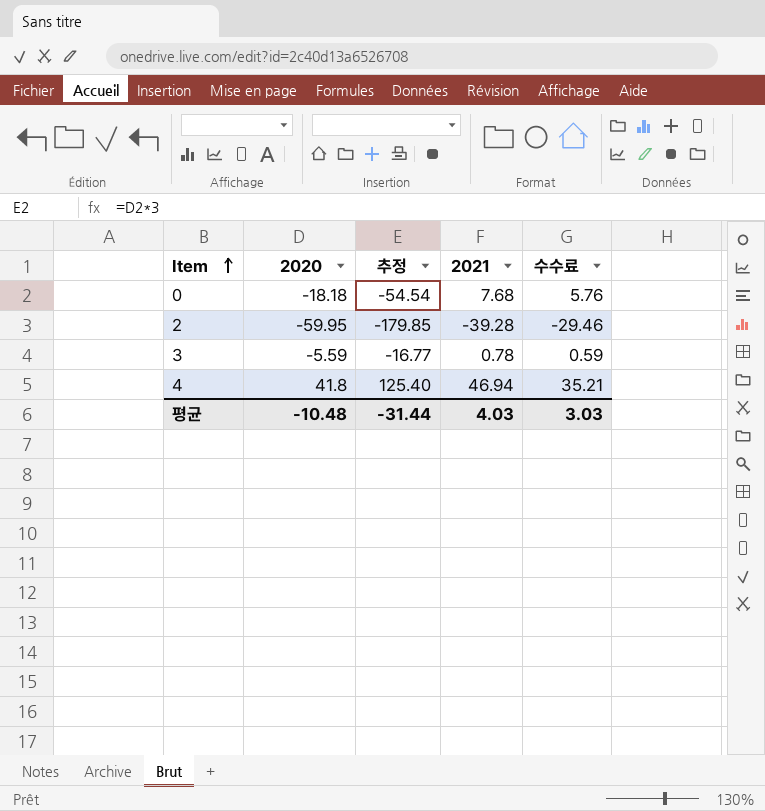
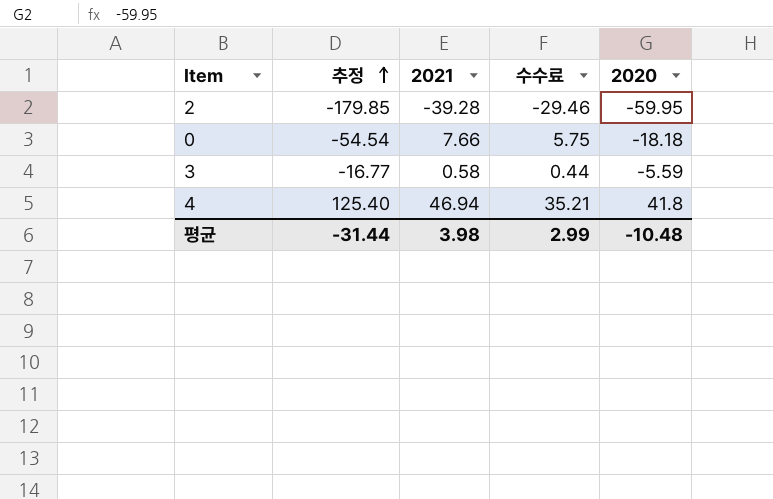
row order: Item ascending -> 추정 ascending
column 2020 | position: 2 -> 5
0 | 2021: 7.68 -> 7.66
0 | 수수료: 5.76 -> 5.75
3 | 2021: 0.78 -> 0.58
3 | 수수료: 0.59 -> 0.44
평균 | 2021: 4.03 -> 3.98
평균 | 수수료: 3.03 -> 2.99

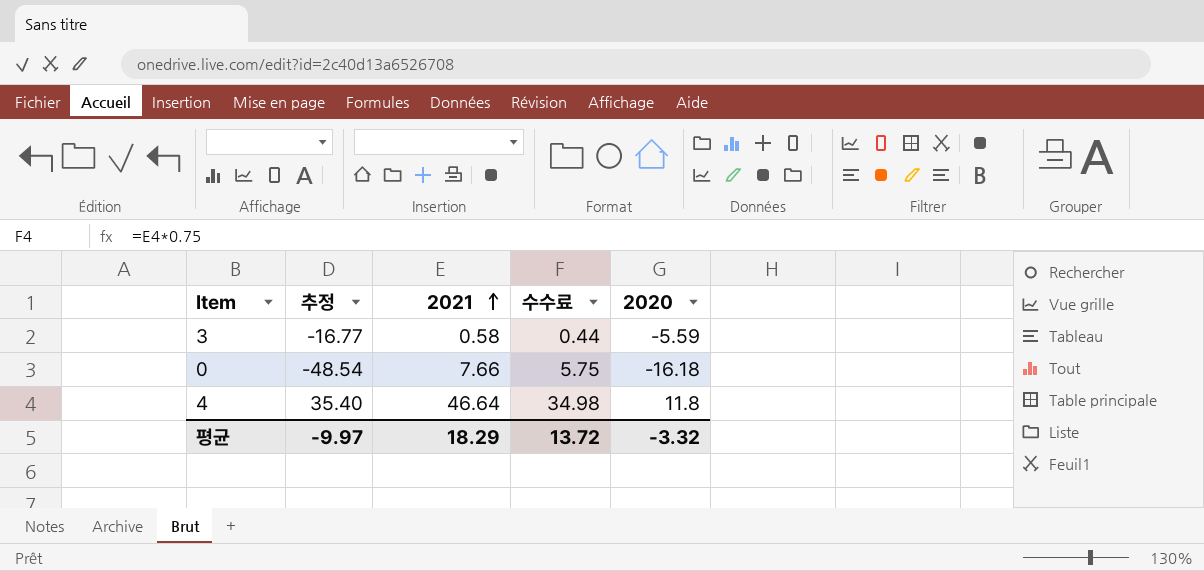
row order: 추정 ascending -> 2021 ascending
row 2: -179.85 | -39.28 | -29.46 | -59.95 -> none
0 | 추정: -54.54 -> -48.54
0 | 2020: -18.18 -> -16.18
4 | 추정: 125.40 -> 35.40
4 | 2021: 46.94 -> 46.64
4 | 수수료: 35.21 -> 34.98
4 | 2020: 41.8 -> 11.8
평균 | 추정: -31.44 -> -9.97
평균 | 2021: 3.98 -> 18.29
평균 | 수수료: 2.99 -> 13.72
평균 | 2020: -10.48 -> -3.32

